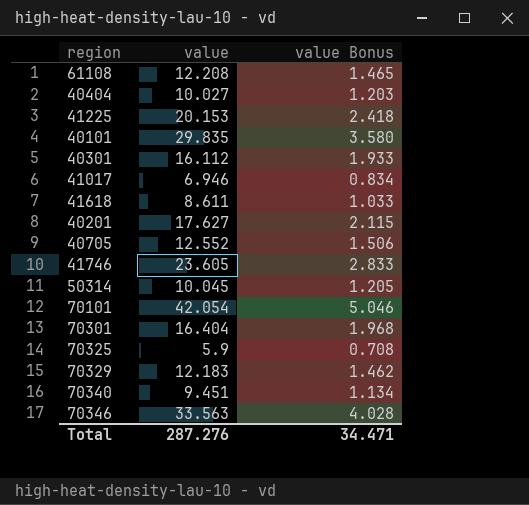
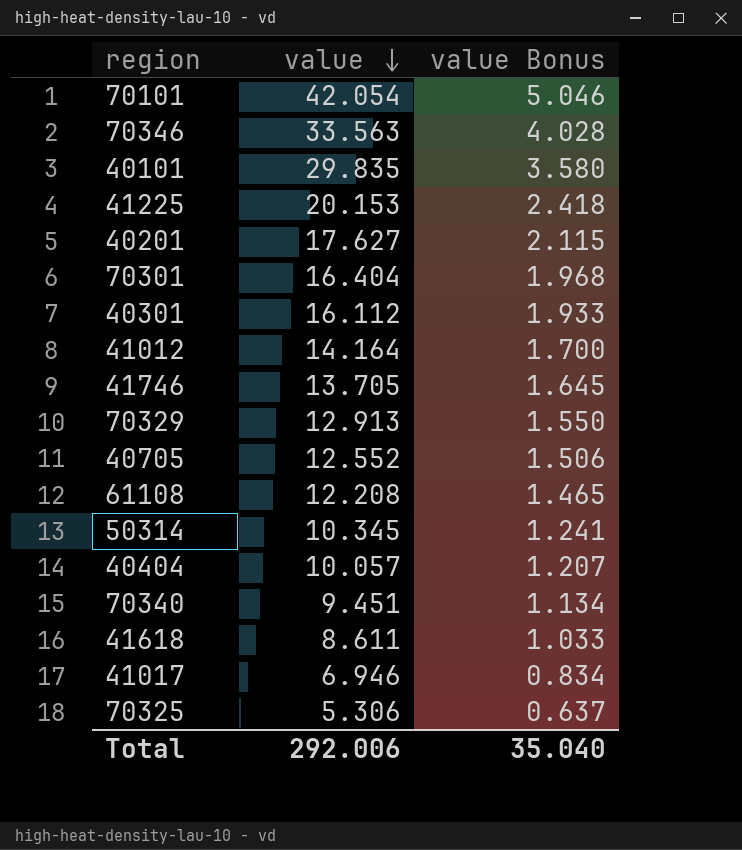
row order: none -> value descending
row 41012: none -> 14.164 | 1.700
41746 | value: 23.605 -> 13.705
41746 | value Bonus: 2.833 -> 1.645
70329 | value: 12.183 -> 12.913
70329 | value Bonus: 1.462 -> 1.550
50314 | value: 10.045 -> 10.345
50314 | value Bonus: 1.205 -> 1.241
40404 | value: 10.027 -> 10.057
40404 | value Bonus: 1.203 -> 1.207
70325 | value: 5.9 -> 5.306
70325 | value Bonus: 0.708 -> 0.637
Total | value: 287.276 -> 292.006
Total | value Bonus: 34.471 -> 35.040

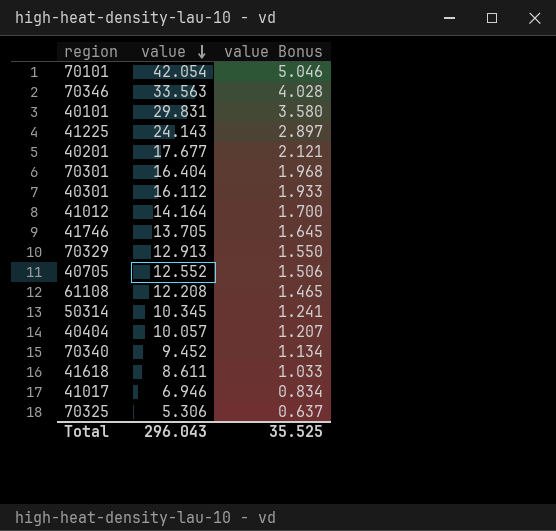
40101 | value: 29.835 -> 29.831
41225 | value: 20.153 -> 24.143
41225 | value Bonus: 2.418 -> 2.897
40201 | value: 17.627 -> 17.677
40201 | value Bonus: 2.115 -> 2.121
70340 | value: 9.451 -> 9.452
Total | value: 292.006 -> 296.043
Total | value Bonus: 35.040 -> 35.525

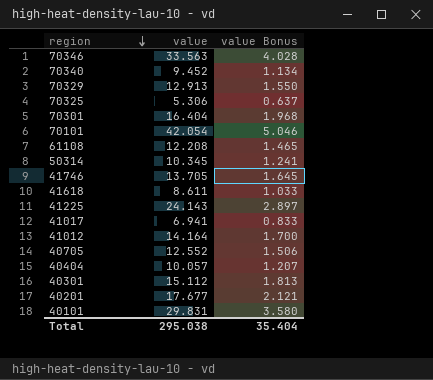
row order: value descending -> region descending
41017 | value: 6.946 -> 6.941
41017 | value Bonus: 0.834 -> 0.833
40301 | value: 16.112 -> 15.112
40301 | value Bonus: 1.933 -> 1.813
Total | value: 296.043 -> 295.038
Total | value Bonus: 35.525 -> 35.404

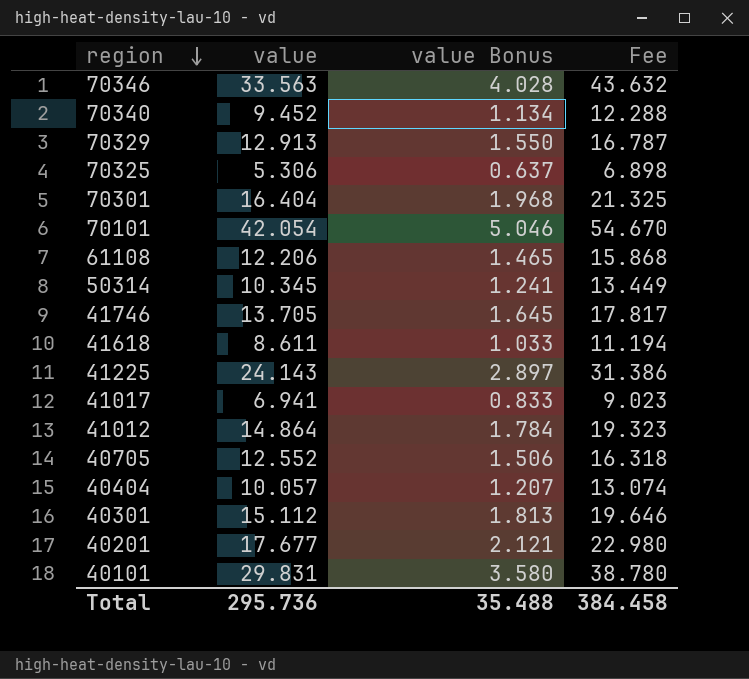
column Fee | formula: none -> [value] * 1.3
61108 | value: 12.208 -> 12.206
41012 | value: 14.164 -> 14.864
41012 | value Bonus: 1.700 -> 1.784
Total | value: 295.038 -> 295.736
Total | value Bonus: 35.404 -> 35.488

